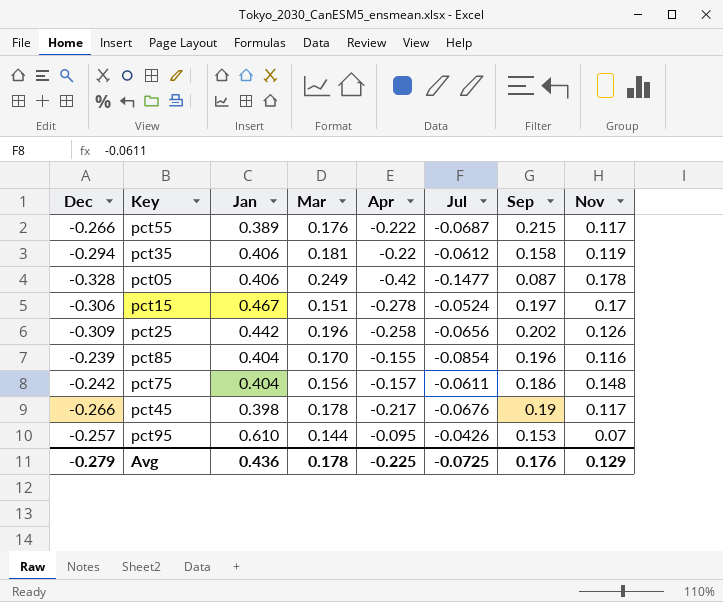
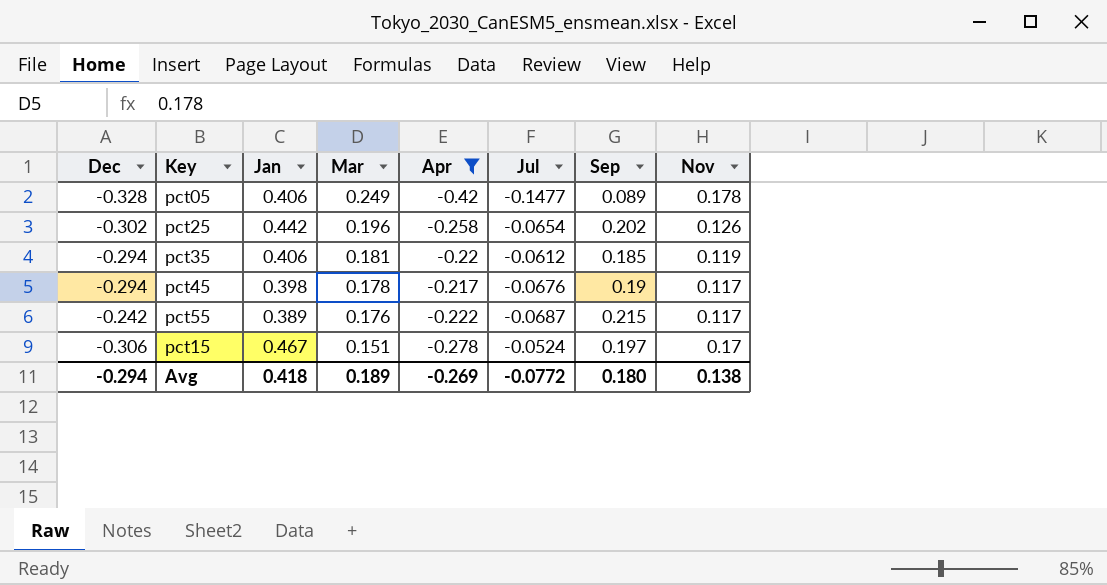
filter: none -> Apr <= -0.217
row order: none -> Mar descending
pct05 | Sep: 0.087 -> 0.089
pct25 | Dec: -0.309 -> -0.302
pct25 | Jul: -0.0656 -> -0.0654
pct35 | Sep: 0.158 -> 0.185
pct45 | Dec: -0.266 -> -0.294
pct55 | Dec: -0.266 -> -0.242
Avg | Dec: -0.279 -> -0.294
Avg | Jan: 0.436 -> 0.418
Avg | Mar: 0.178 -> 0.189
Avg | Apr: -0.225 -> -0.269
Avg | Jul: -0.0725 -> -0.0772
Avg | Sep: 0.176 -> 0.180
Avg | Nov: 0.129 -> 0.138

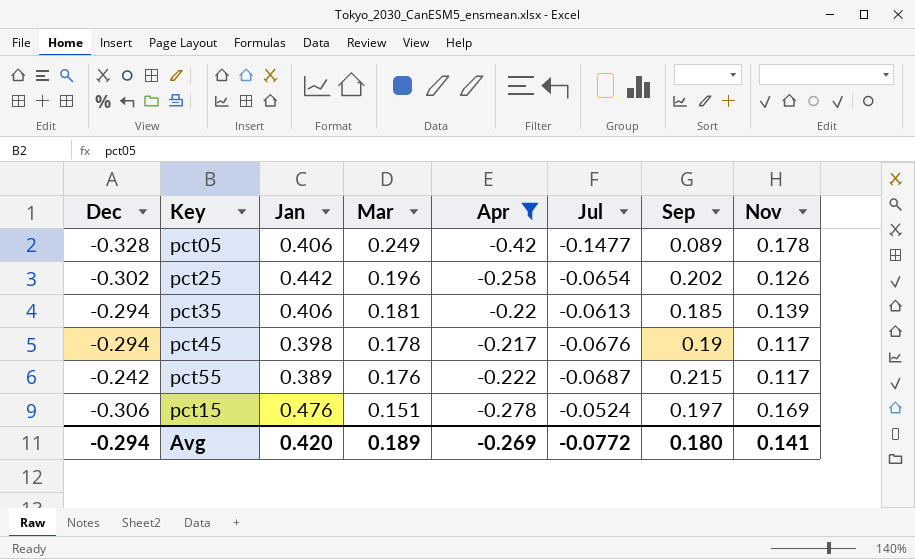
pct35 | Jul: -0.0612 -> -0.0613
pct35 | Nov: 0.119 -> 0.139
pct15 | Jan: 0.467 -> 0.476
pct15 | Nov: 0.17 -> 0.169
Avg | Jan: 0.418 -> 0.420
Avg | Nov: 0.138 -> 0.141

